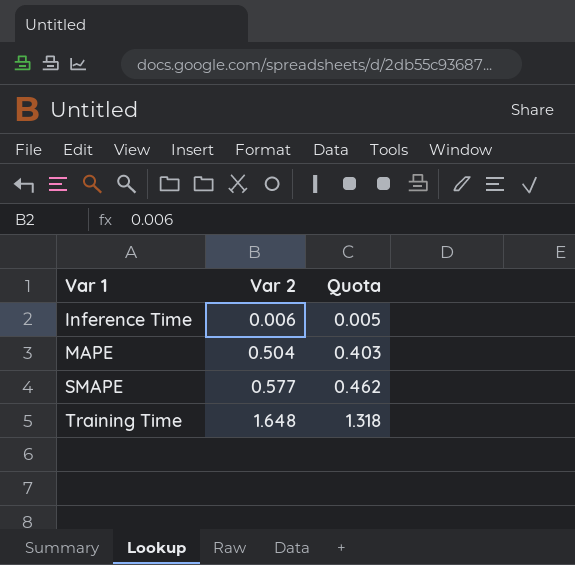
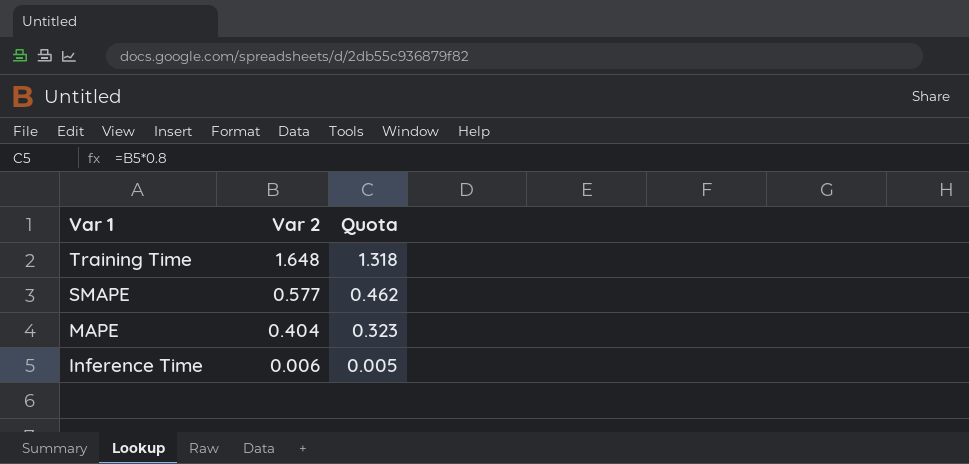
row order: Var 1 ascending -> Var 1 descending
MAPE | Var 2: 0.504 -> 0.404
MAPE | Quota: 0.403 -> 0.323

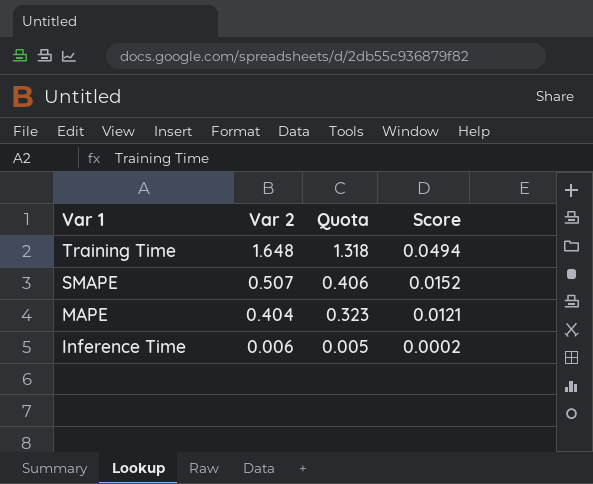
column Score | formula: none -> [Var 2] * 0.03
SMAPE | Var 2: 0.577 -> 0.507
SMAPE | Quota: 0.462 -> 0.406

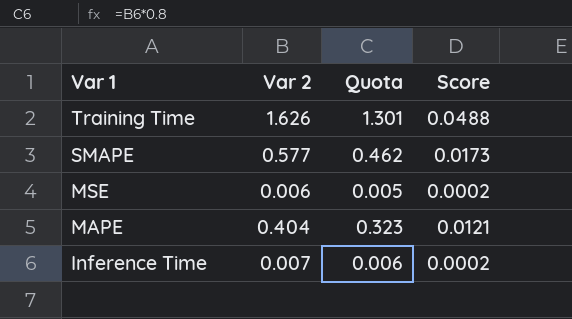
Training Time | Var 2: 1.648 -> 1.626
Training Time | Quota: 1.318 -> 1.301
Training Time | Score: 0.0494 -> 0.0488
SMAPE | Var 2: 0.507 -> 0.577
SMAPE | Quota: 0.406 -> 0.462
SMAPE | Score: 0.0152 -> 0.0173
row MSE: none -> 0.006 | 0.005 | 0.0002
Inference Time | Var 2: 0.006 -> 0.007
Inference Time | Quota: 0.005 -> 0.006

